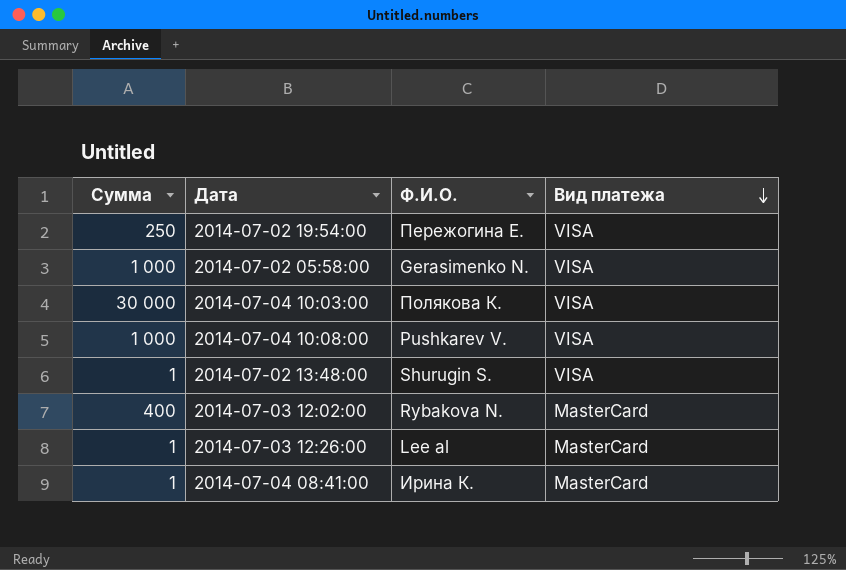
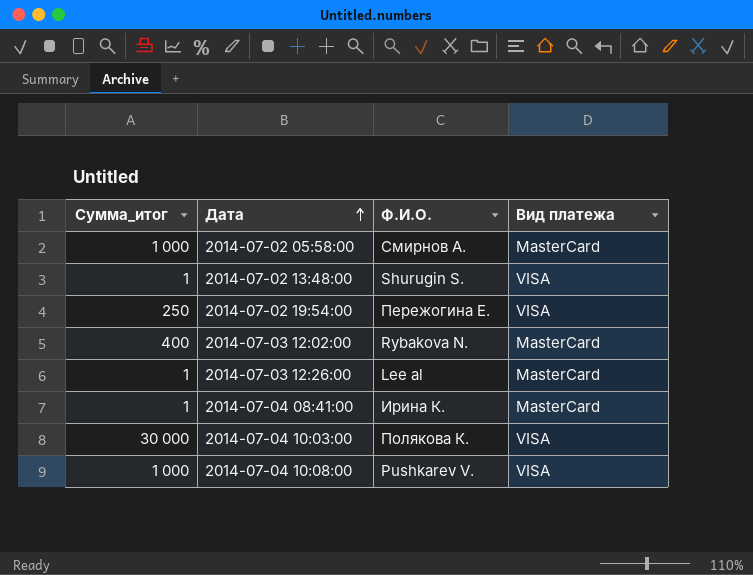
row order: Вид платежа descending -> Дата ascending
column name: Сумма -> Сумма_итог
2014-07-02 05:58:00 | Ф.И.О.: Gerasimenko N. -> Смирнов А.
2014-07-02 05:58:00 | Вид платежа: VISA -> MasterCard

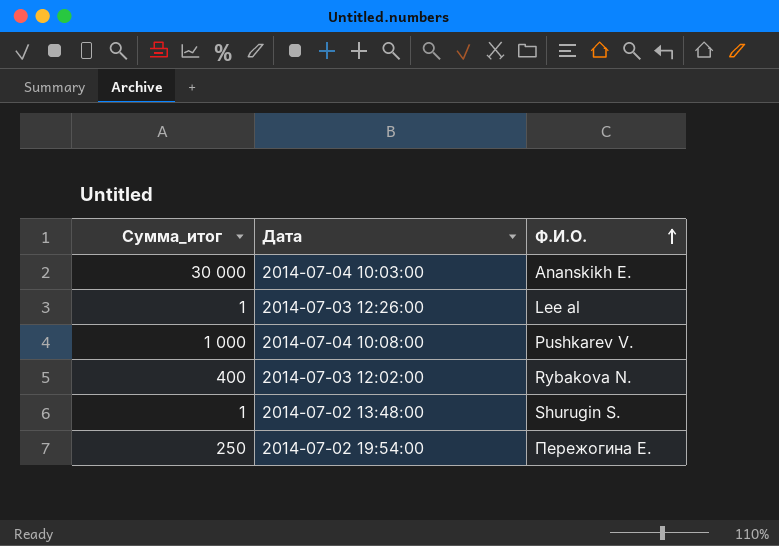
row order: Дата ascending -> Ф.И.О. ascending
column Вид платежа | position: 4 -> none
row 2014-07-02 05:58:00: 1 000 | Смирнов А. | MasterCard -> none
row 2014-07-04 08:41:00: 1 | Ирина К. | MasterCard -> none
2014-07-04 10:03:00 | Ф.И.О.: Полякова К. -> Ananskikh E.

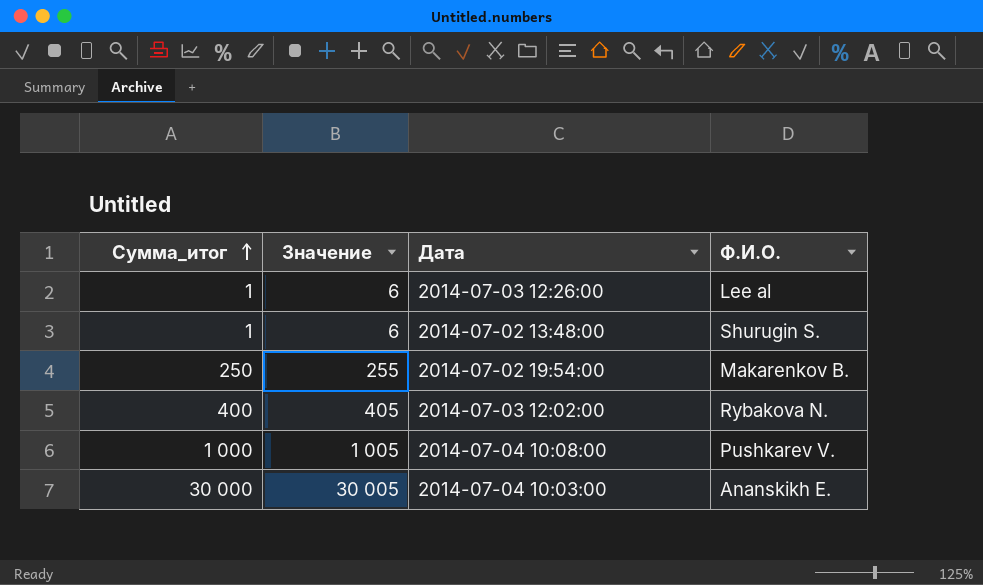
row order: Ф.И.О. ascending -> Сумма_итог ascending
column Значение | formula: none -> [Сумма_итог] + 5
2014-07-02 19:54:00 | Ф.И.О.: Пережогина Е. -> Makarenkov B.

